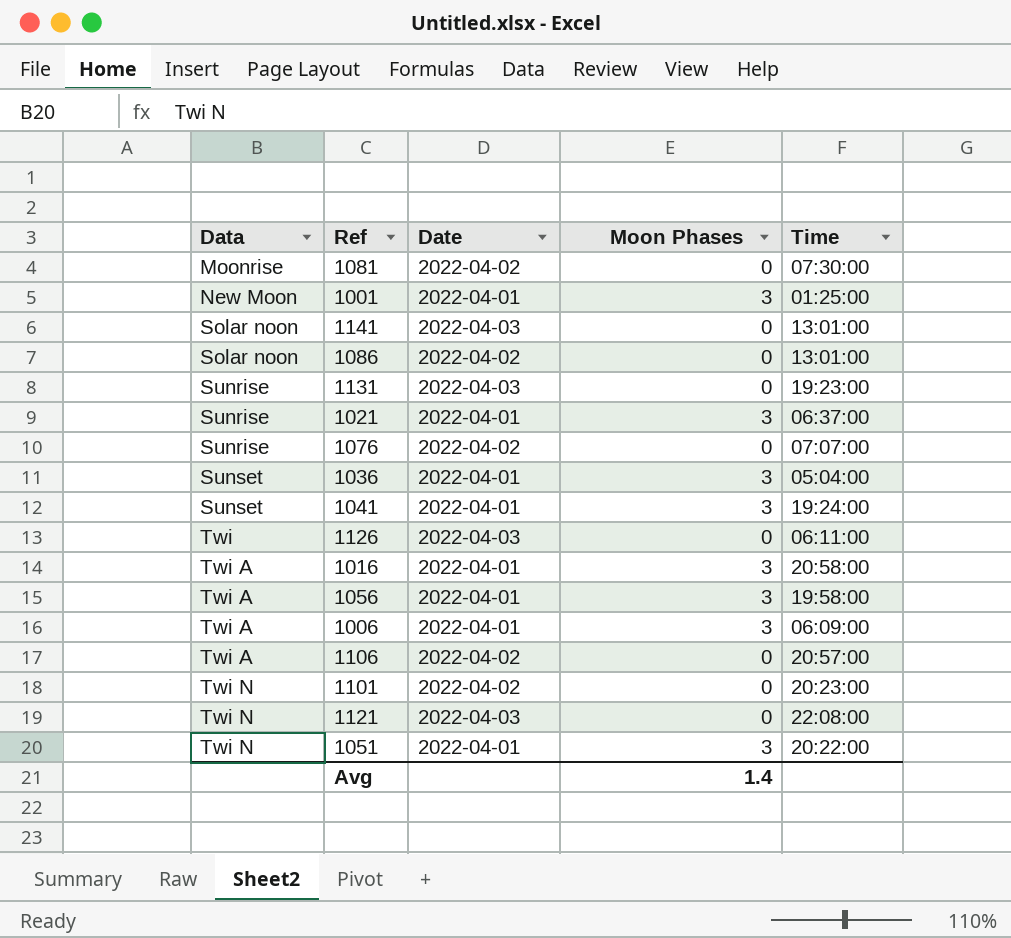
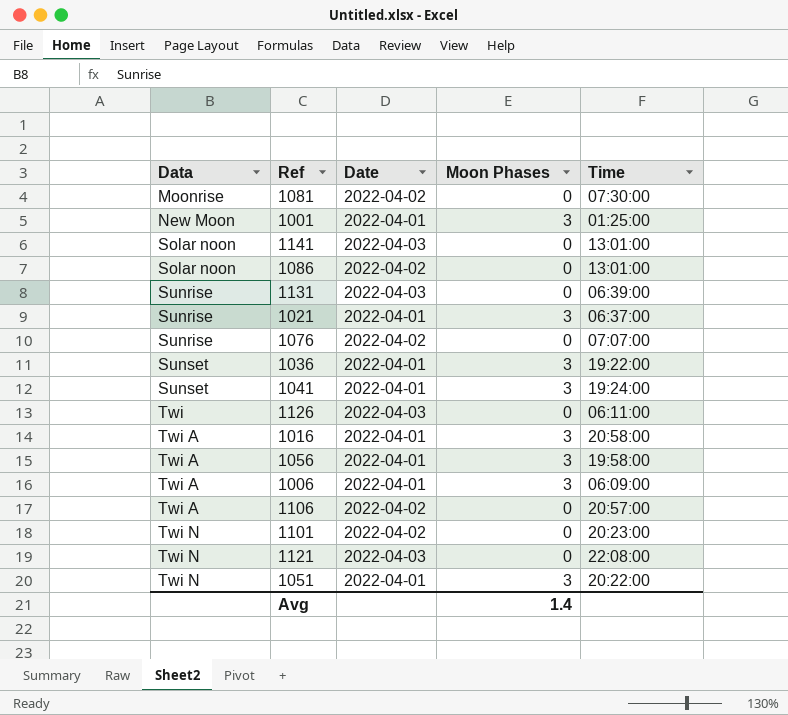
1131 | Time: 19:23:00 -> 06:39:00
1036 | Time: 05:04:00 -> 19:22:00

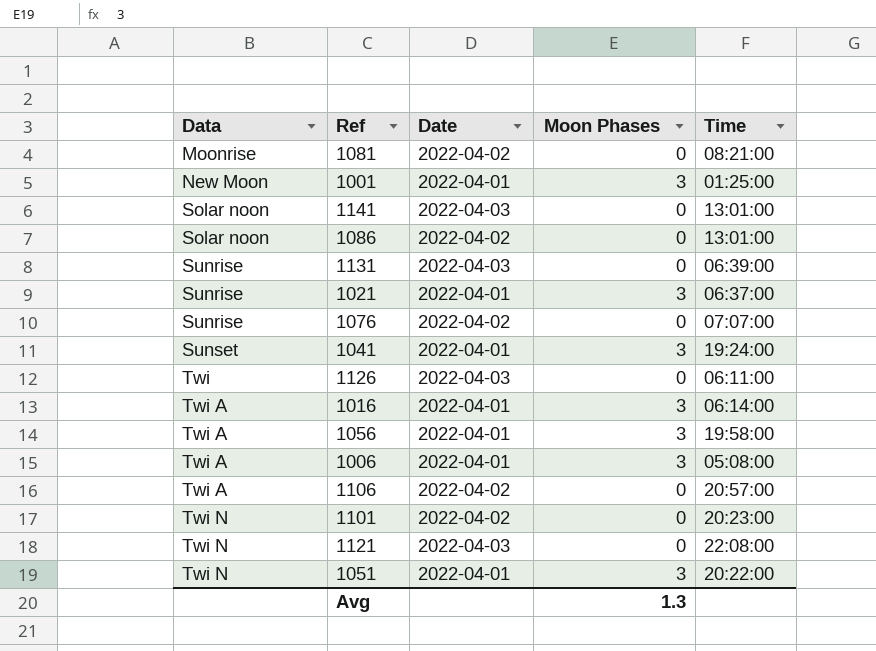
row 1036: Sunset | 2022-04-01 | 3 | 19:22:00 -> none
1081 | Time: 07:30:00 -> 08:21:00
1016 | Time: 20:58:00 -> 06:14:00
1006 | Time: 06:09:00 -> 05:08:00
Avg | Moon Phases: 1.4 -> 1.3

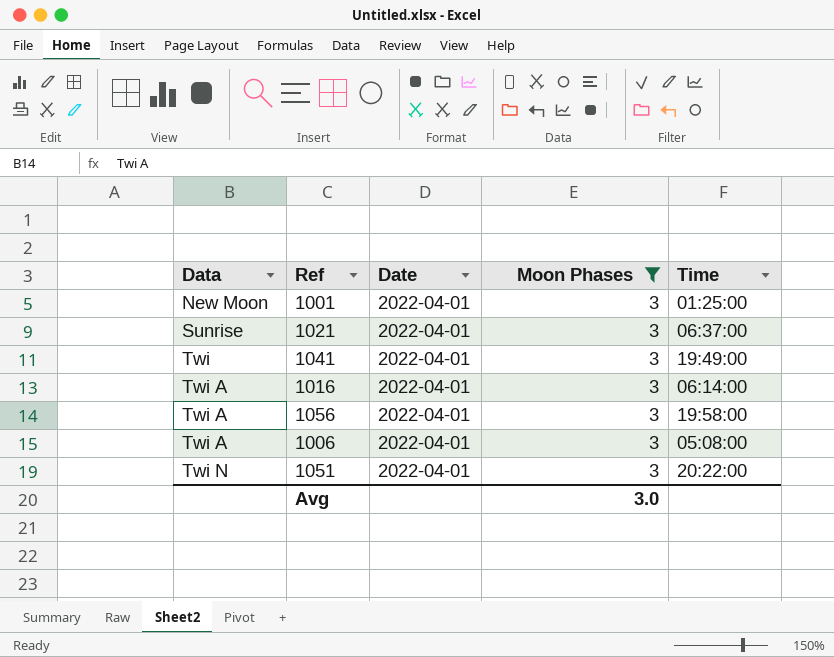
filter: none -> Moon Phases = 3
1041 | Data: Sunset -> Twi
1041 | Time: 19:24:00 -> 19:49:00
Avg | Moon Phases: 1.3 -> 3.0

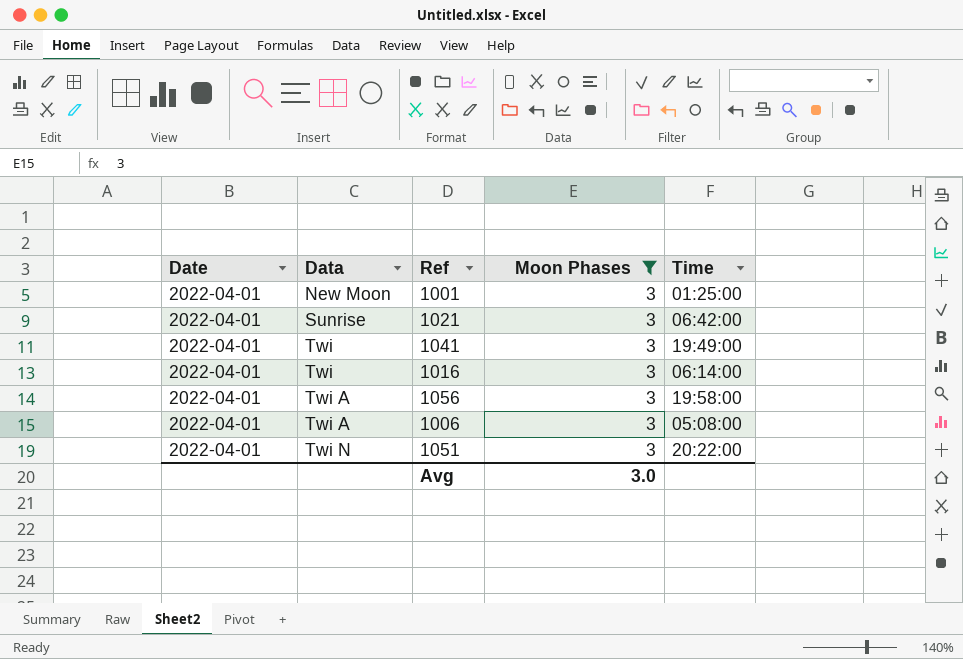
column Date | position: 3 -> 1
1021 | Time: 06:37:00 -> 06:42:00
1016 | Data: Twi A -> Twi

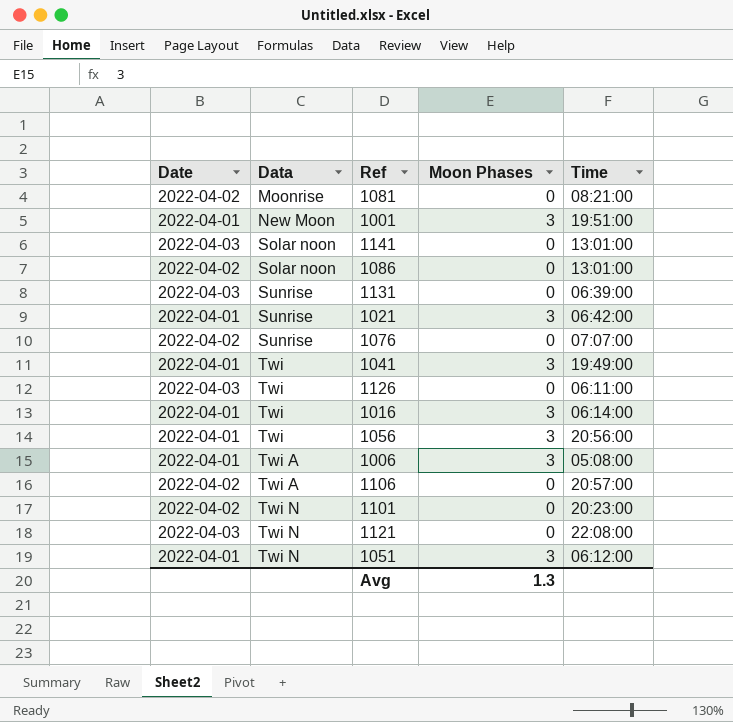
filter: Moon Phases = 3 -> none
1001 | Time: 01:25:00 -> 19:51:00
1056 | Data: Twi A -> Twi
1056 | Time: 19:58:00 -> 20:56:00
1051 | Time: 20:22:00 -> 06:12:00
Avg | Moon Phases: 3.0 -> 1.3

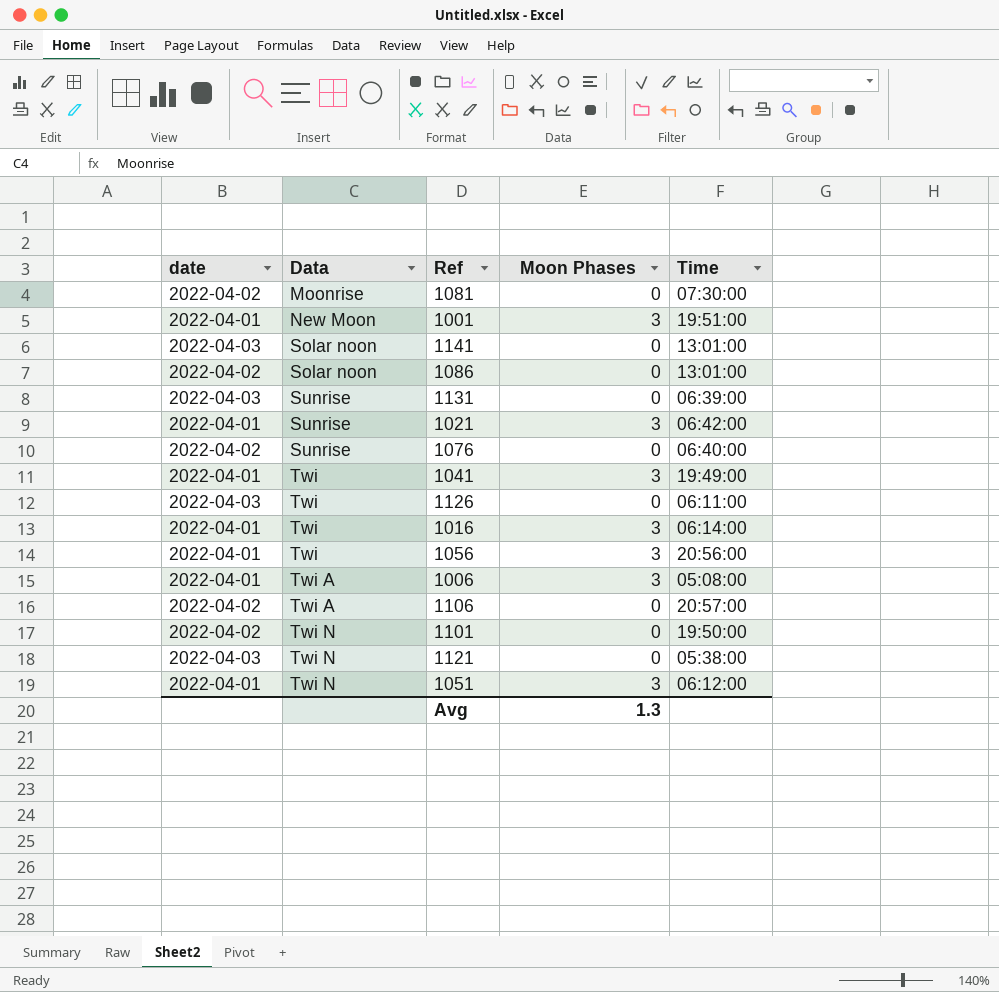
column name: Date -> date
1081 | Time: 08:21:00 -> 07:30:00
1076 | Time: 07:07:00 -> 06:40:00
1101 | Time: 20:23:00 -> 19:50:00
1121 | Time: 22:08:00 -> 05:38:00

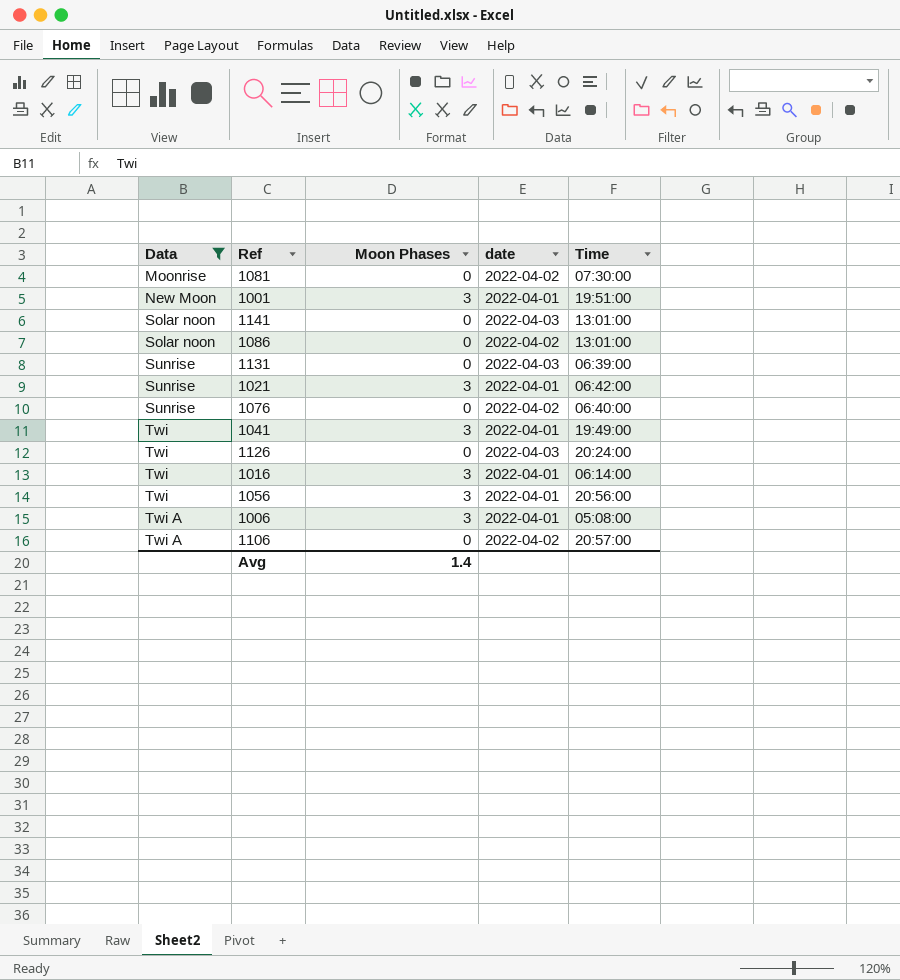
filter: none -> Data != Twi N
column date | position: 1 -> 4
1126 | Time: 06:11:00 -> 20:24:00
Avg | Moon Phases: 1.3 -> 1.4

